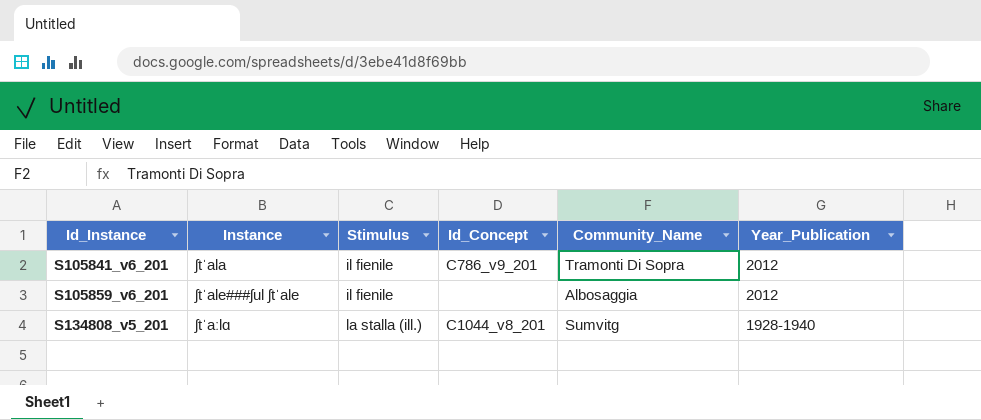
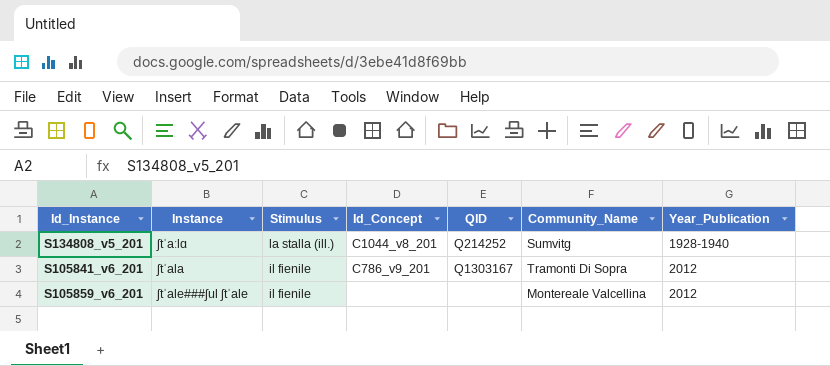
row order: Id_Instance ascending -> Stimulus descending
column QID | position: none -> 5
S105859_v6_201 | Community_Name: Albosaggia -> Montereale Valcellina

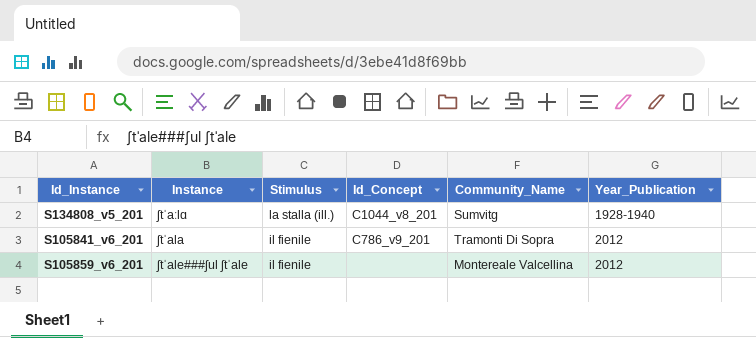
column QID | position: 5 -> none

